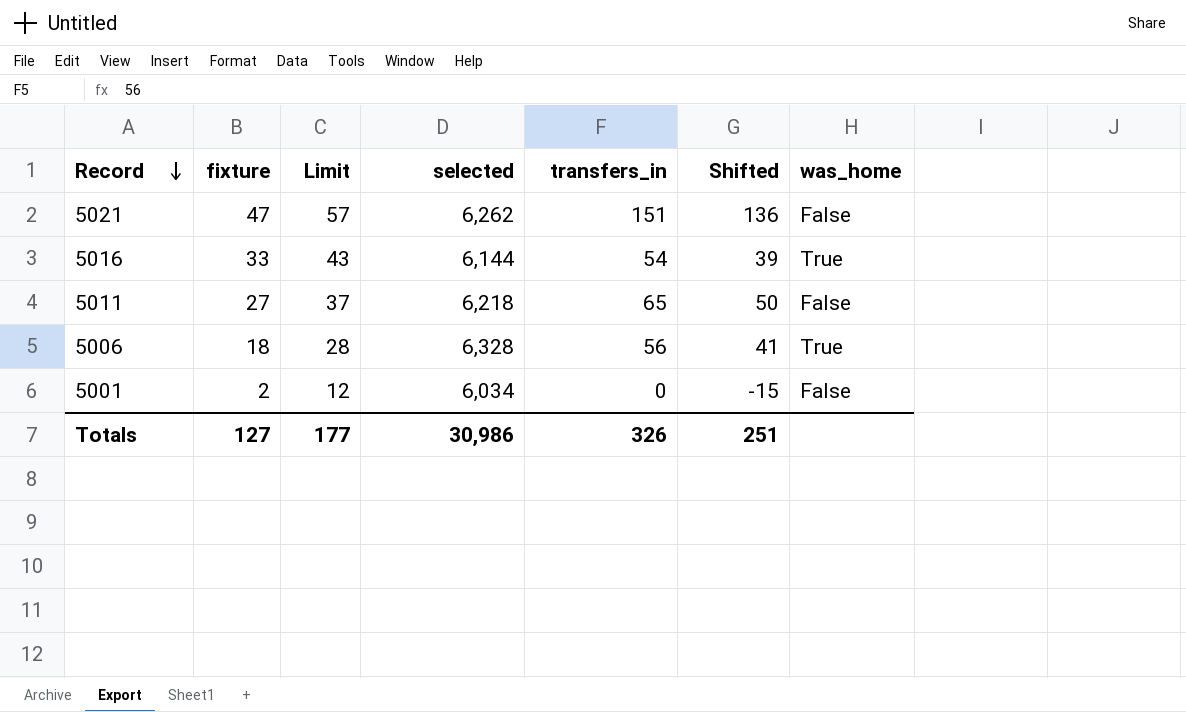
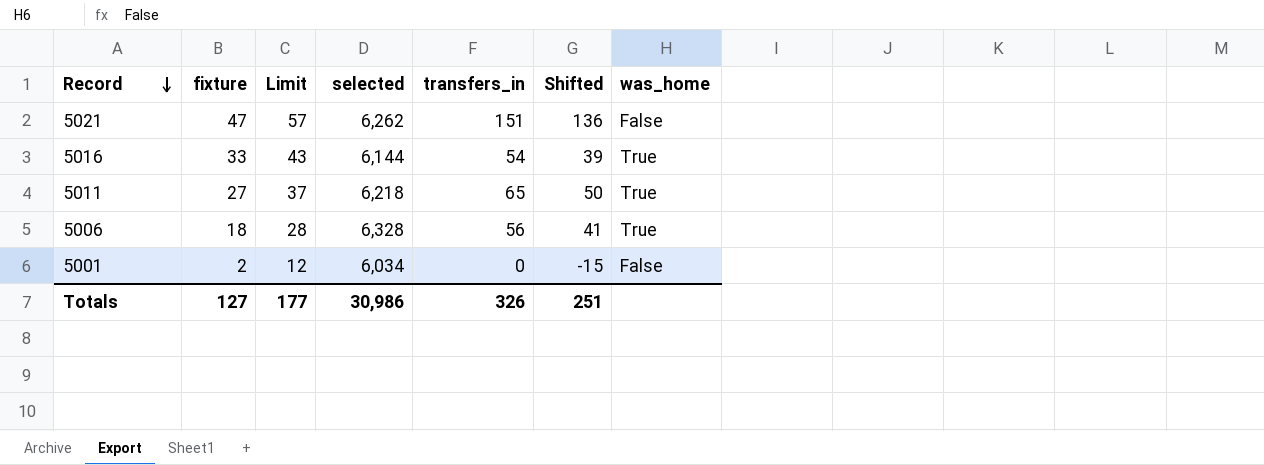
5011 | was_home: False -> True

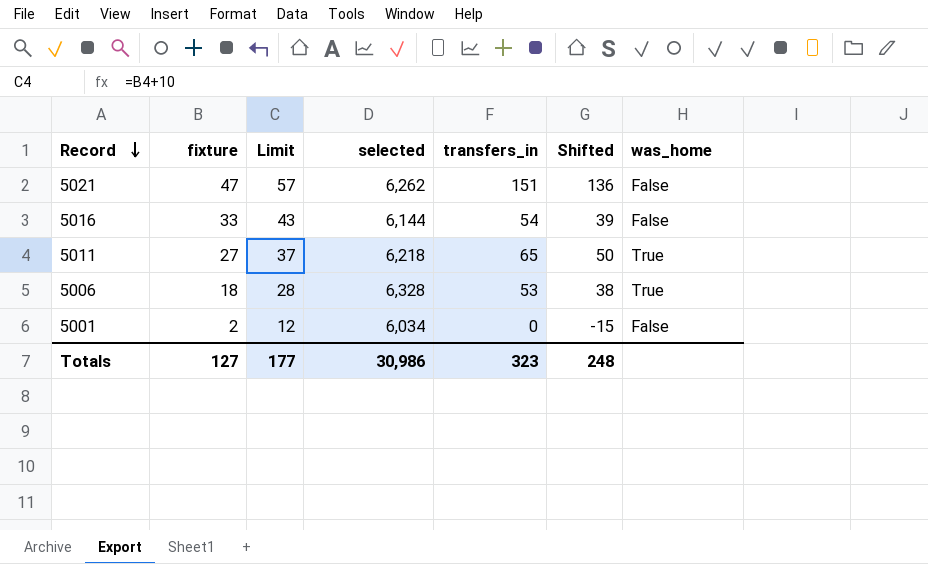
5016 | was_home: True -> False
5006 | transfers_in: 56 -> 53
5006 | Shifted: 41 -> 38
Totals | transfers_in: 326 -> 323
Totals | Shifted: 251 -> 248

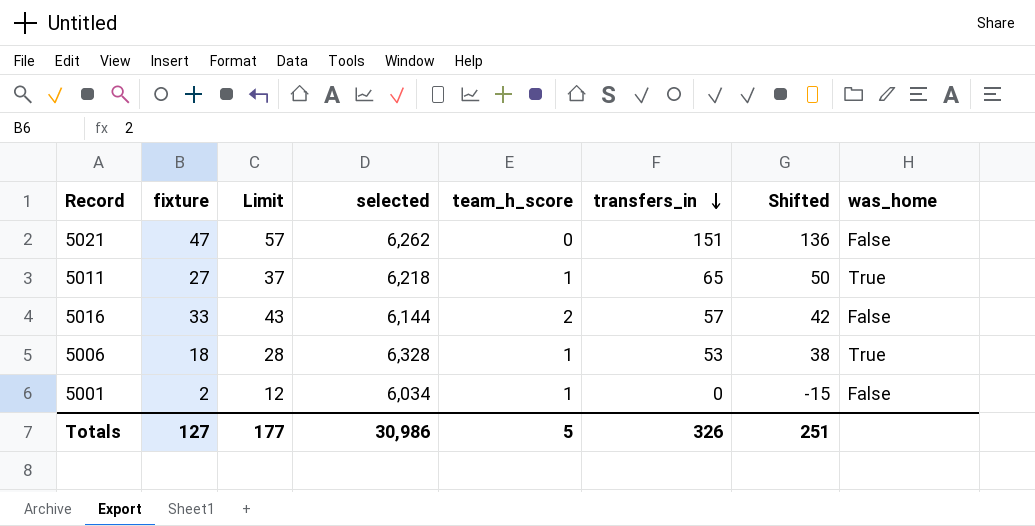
row order: Record descending -> transfers_in descending
column team_h_score | position: none -> 5
5016 | transfers_in: 54 -> 57
5016 | Shifted: 39 -> 42
Totals | transfers_in: 323 -> 326
Totals | Shifted: 248 -> 251

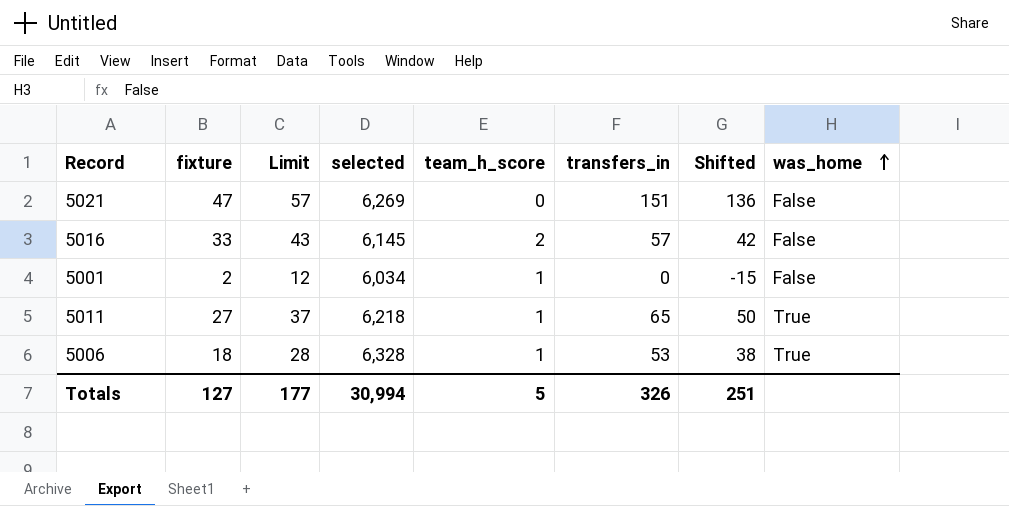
row order: transfers_in descending -> was_home ascending
5021 | selected: 6,262 -> 6,269
5016 | selected: 6,144 -> 6,145
Totals | selected: 30,986 -> 30,994

